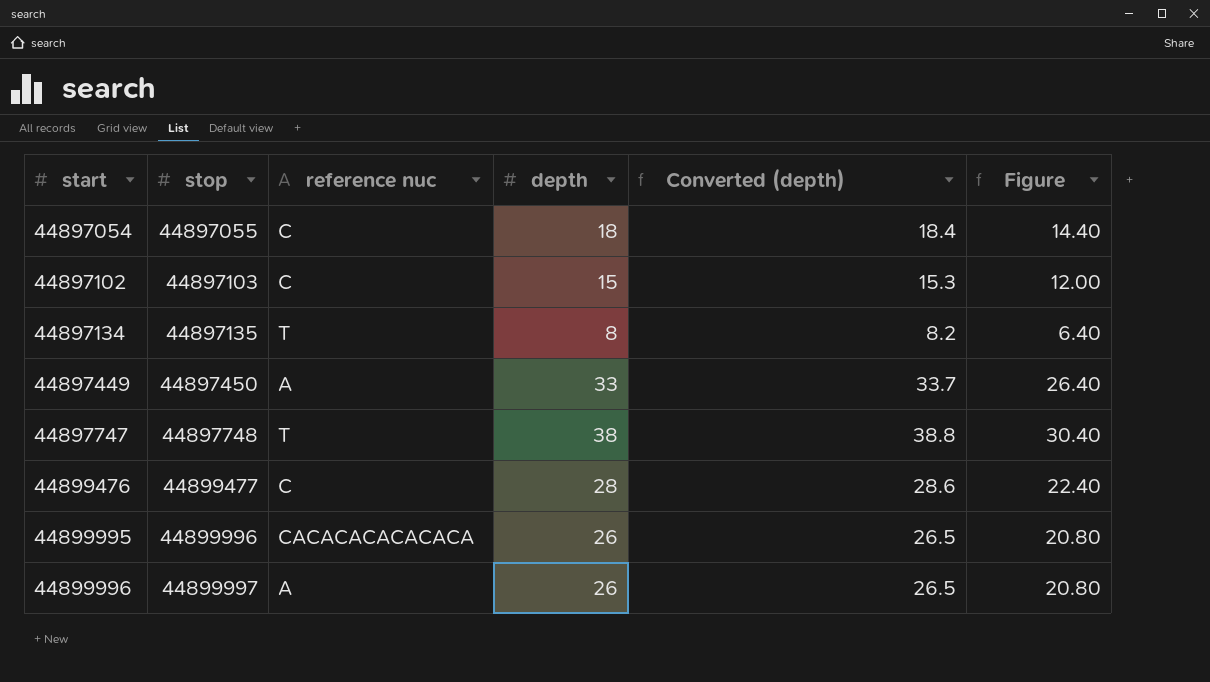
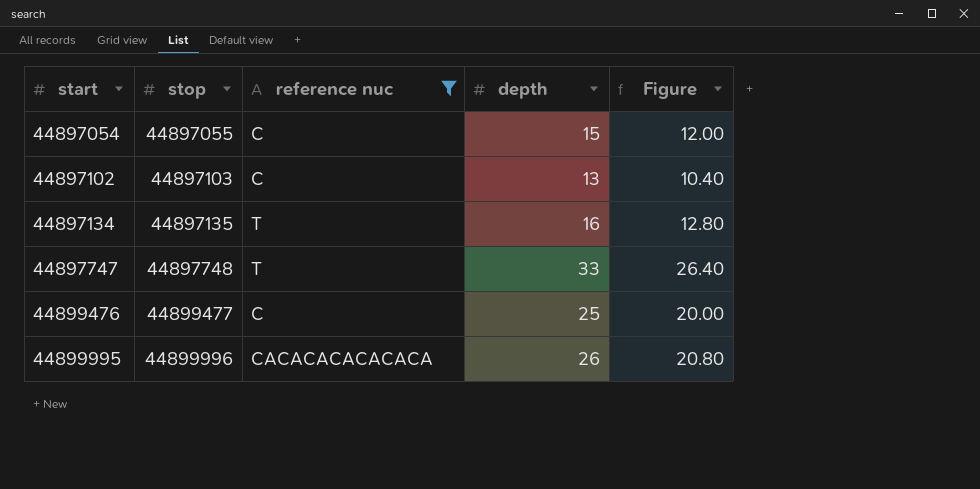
filter: none -> reference nuc != A
column Converted (depth) | formula: [depth] * 1.02 -> none
44897054 | depth: 18 -> 15
44897054 | Figure: 14.40 -> 12.00
44897102 | depth: 15 -> 13
44897102 | Figure: 12.00 -> 10.40
44897134 | depth: 8 -> 16
44897134 | Figure: 6.40 -> 12.80
44897747 | depth: 38 -> 33
44897747 | Figure: 30.40 -> 26.40
44899476 | depth: 28 -> 25
44899476 | Figure: 22.40 -> 20.00

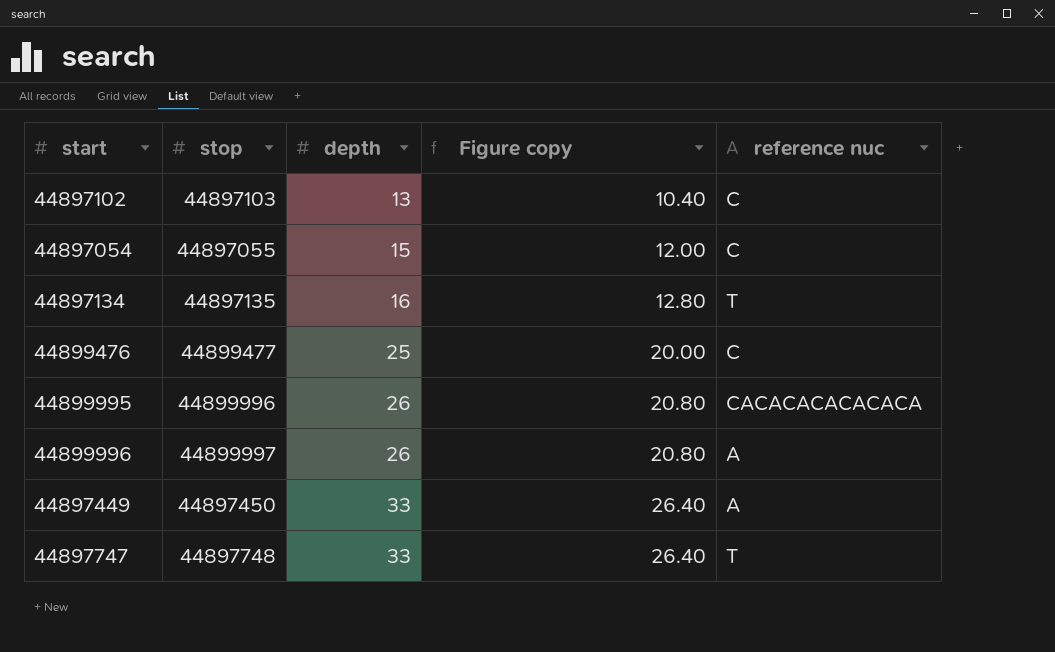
filter: reference nuc != A -> none
row order: start ascending -> depth ascending
column name: Figure -> Figure copy
column reference nuc | position: 3 -> 5

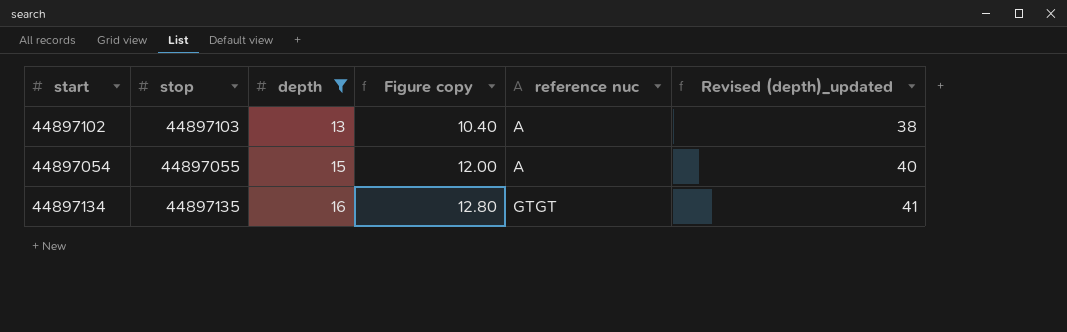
filter: none -> depth <= 16
column Revised (depth)_updated | formula: none -> [depth] + 25
44897102 | reference nuc: C -> A
44897054 | reference nuc: C -> A
44897134 | reference nuc: T -> GTGT

